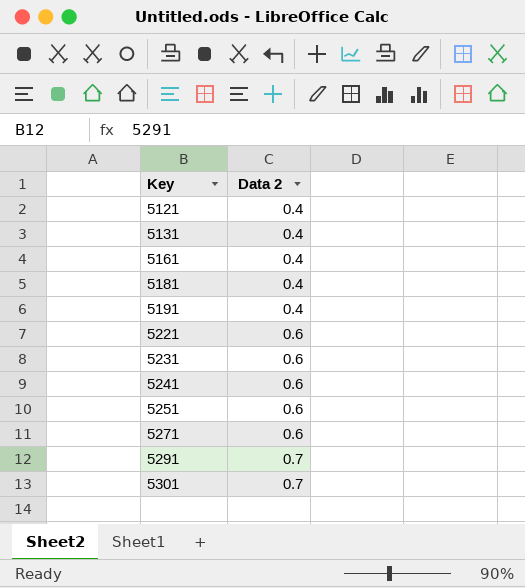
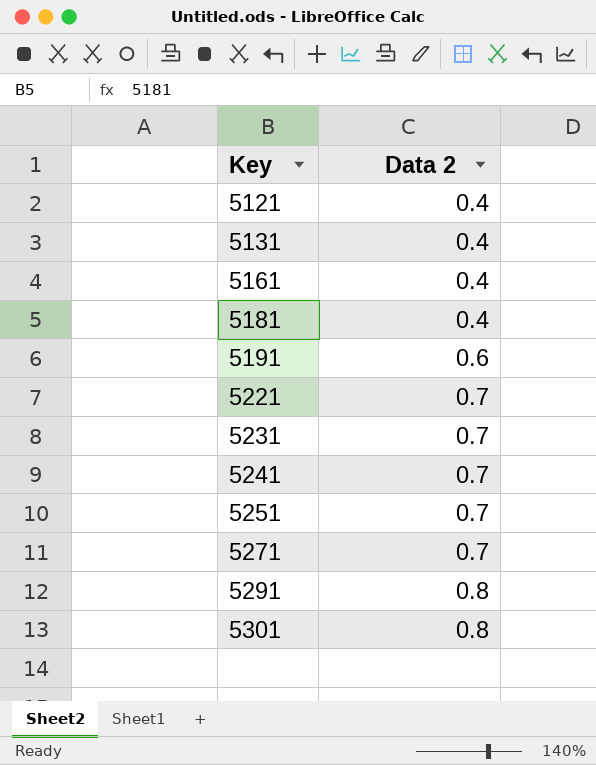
5191 | Data 2: 0.4 -> 0.6
5221 | Data 2: 0.6 -> 0.7
5231 | Data 2: 0.6 -> 0.7
5241 | Data 2: 0.6 -> 0.7
5251 | Data 2: 0.6 -> 0.7
5271 | Data 2: 0.6 -> 0.7
5291 | Data 2: 0.7 -> 0.8
5301 | Data 2: 0.7 -> 0.8

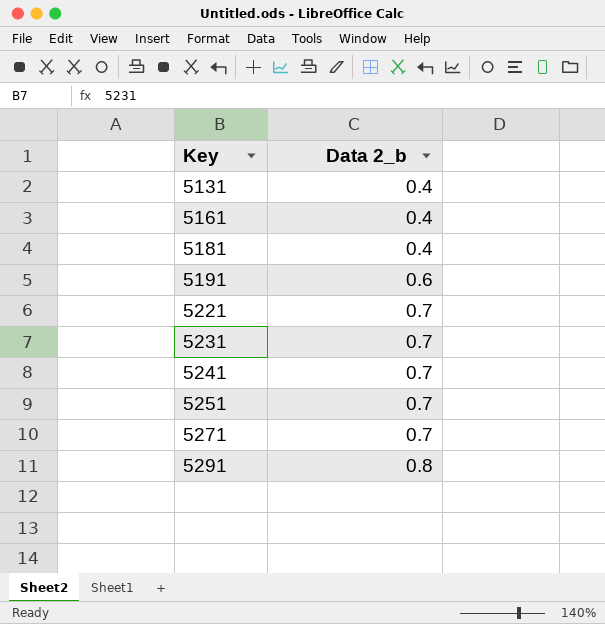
column name: Data 2 -> Data 2_b
row 5121: 0.4 -> none
row 5301: 0.8 -> none

